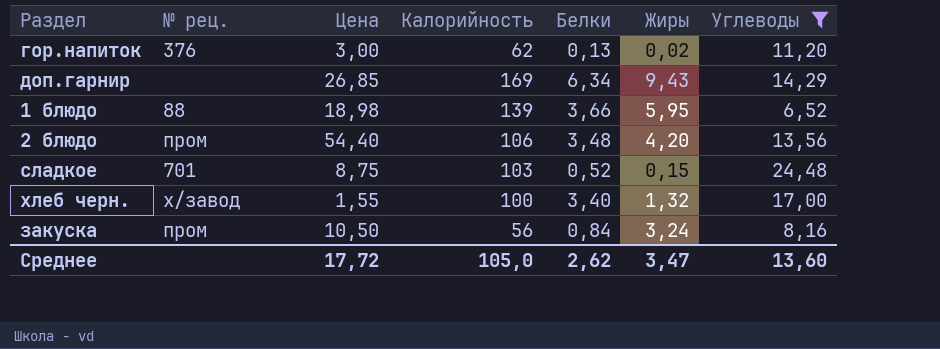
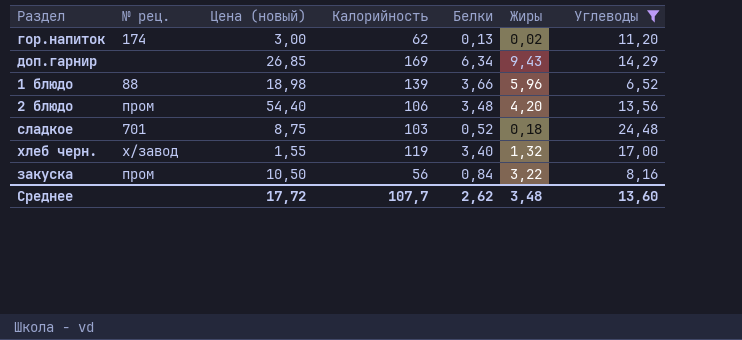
column name: Цена -> Цена (новый)
гор.напиток | № рец.: 376 -> 174
1 блюдо | Жиры: 5,95 -> 5,96
сладкое | Жиры: 0,15 -> 0,18
хлеб черн. | Калорийность: 100 -> 119
закуска | Жиры: 3,24 -> 3,22
Среднее | Калорийность: 105,0 -> 107,7
Среднее | Жиры: 3,47 -> 3,48

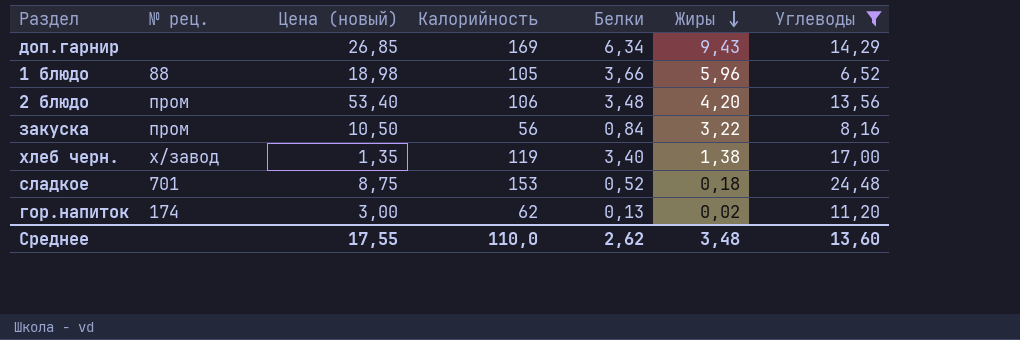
row order: none -> Жиры descending
1 блюдо | Калорийность: 139 -> 105
2 блюдо | Цена (новый): 54,40 -> 53,40
хлеб черн. | Цена (новый): 1,55 -> 1,35
хлеб черн. | Жиры: 1,32 -> 1,38
сладкое | Калорийность: 103 -> 153
Среднее | Цена (новый): 17,72 -> 17,55
Среднее | Калорийность: 107,7 -> 110,0

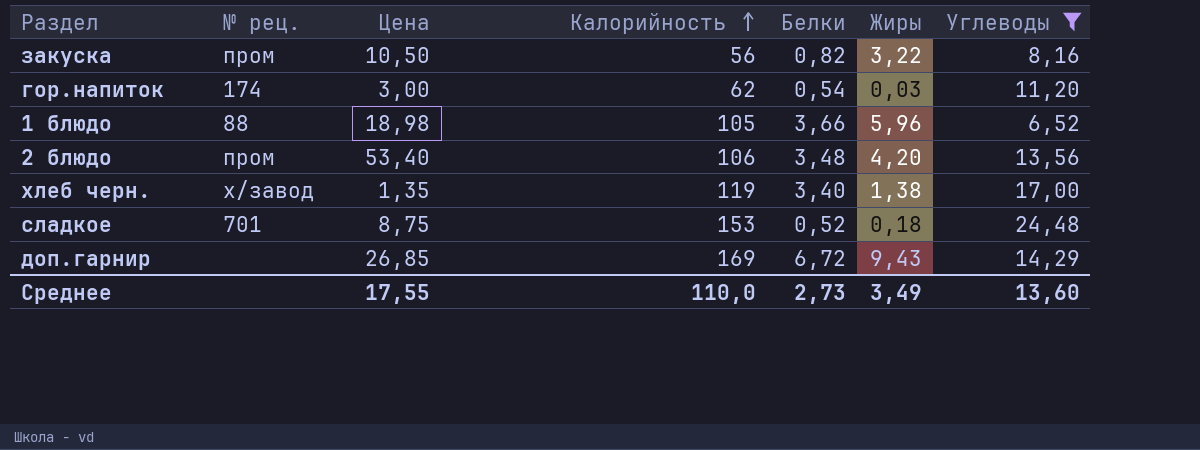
row order: Жиры descending -> Калорийность ascending
column name: Цена (новый) -> Цена
закуска | Белки: 0,84 -> 0,82
гор.напиток | Белки: 0,13 -> 0,54
гор.напиток | Жиры: 0,02 -> 0,03
доп.гарнир | Белки: 6,34 -> 6,72
Среднее | Белки: 2,62 -> 2,73
Среднее | Жиры: 3,48 -> 3,49

